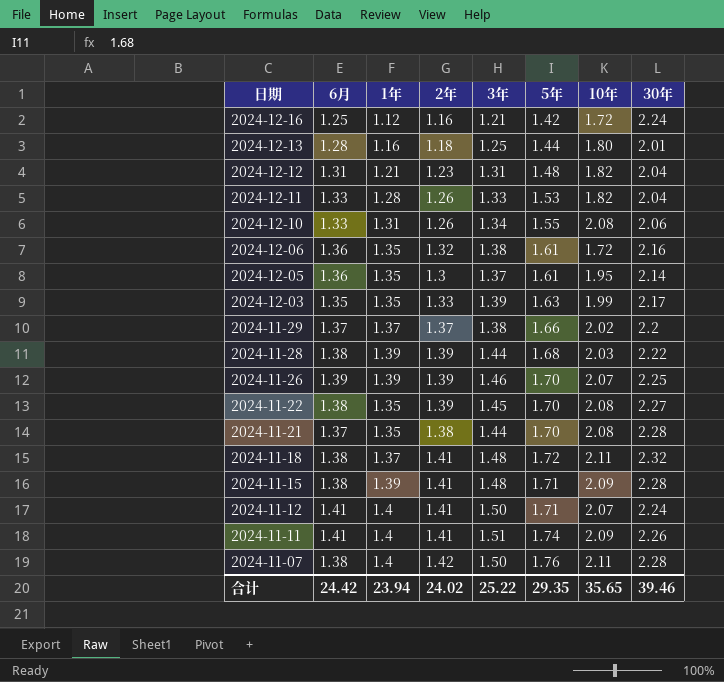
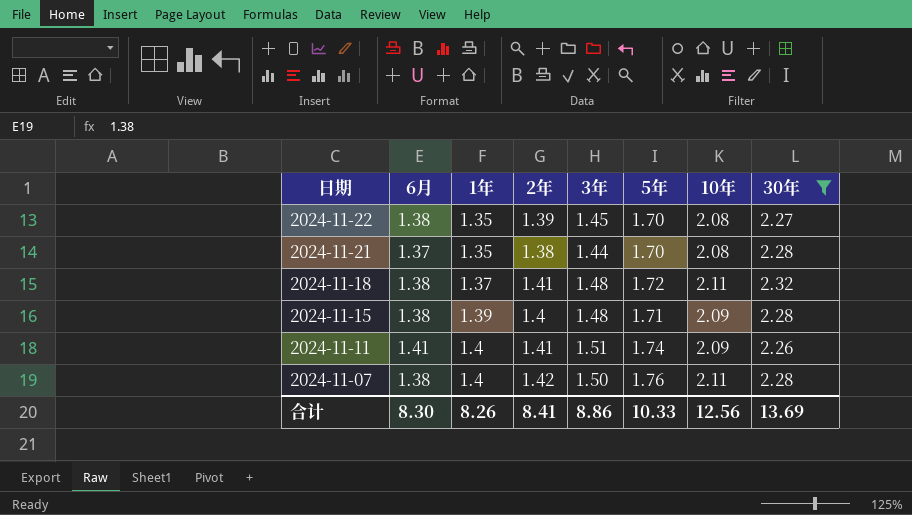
filter: none -> 30年 >= 2.26
2024-11-15 | 2年: 1.41 -> 1.4
合计 | 6月: 24.42 -> 8.30
合计 | 1年: 23.94 -> 8.26
合计 | 2年: 24.02 -> 8.41
合计 | 3年: 25.22 -> 8.86
合计 | 5年: 29.35 -> 10.33
合计 | 10年: 35.65 -> 12.56
合计 | 30年: 39.46 -> 13.69

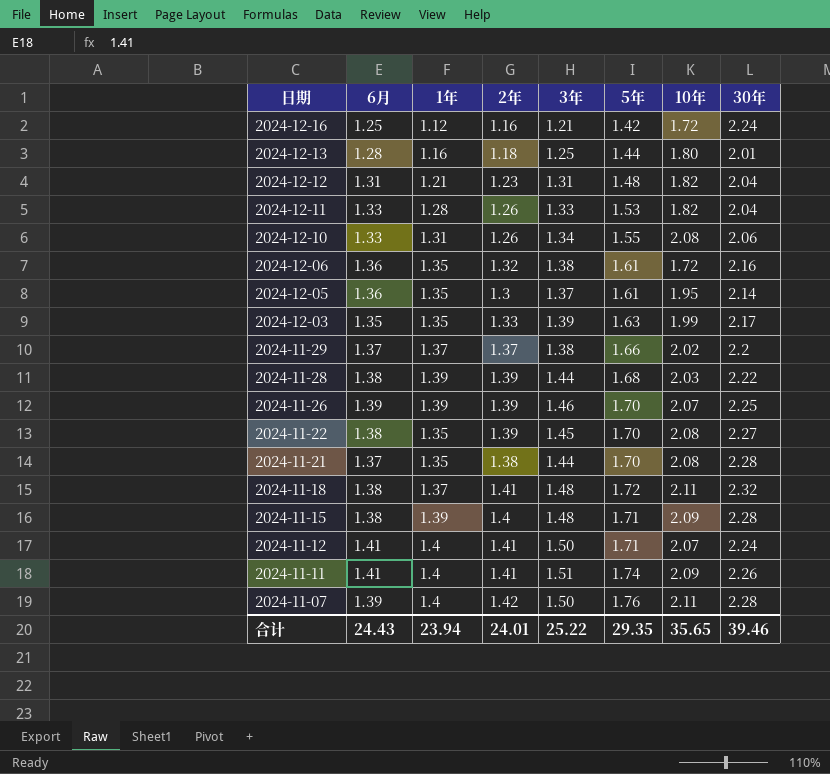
filter: 30年 >= 2.26 -> none
2024-11-07 | 6月: 1.38 -> 1.39
合计 | 6月: 8.30 -> 24.43
合计 | 1年: 8.26 -> 23.94
合计 | 2年: 8.41 -> 24.01
合计 | 3年: 8.86 -> 25.22
合计 | 5年: 10.33 -> 29.35
合计 | 10年: 12.56 -> 35.65
合计 | 30年: 13.69 -> 39.46

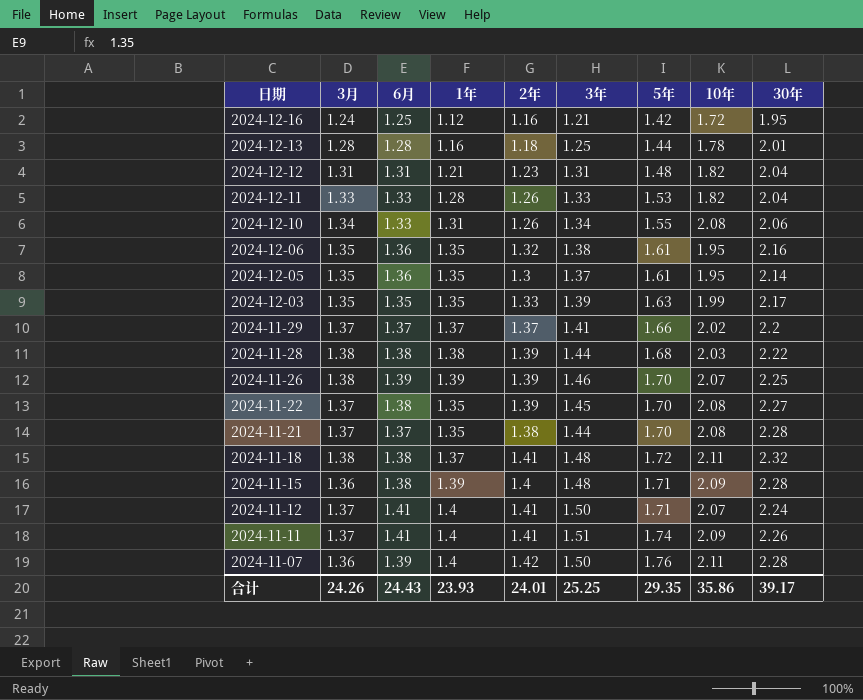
column 3月 | position: none -> 2
2024-12-16 | 30年: 2.24 -> 1.95
2024-12-13 | 10年: 1.80 -> 1.78
2024-12-06 | 10年: 1.72 -> 1.95
2024-11-29 | 3年: 1.38 -> 1.41
2024-11-28 | 1年: 1.39 -> 1.38
合计 | 1年: 23.94 -> 23.93
合计 | 3年: 25.22 -> 25.25
合计 | 10年: 35.65 -> 35.86
合计 | 30年: 39.46 -> 39.17

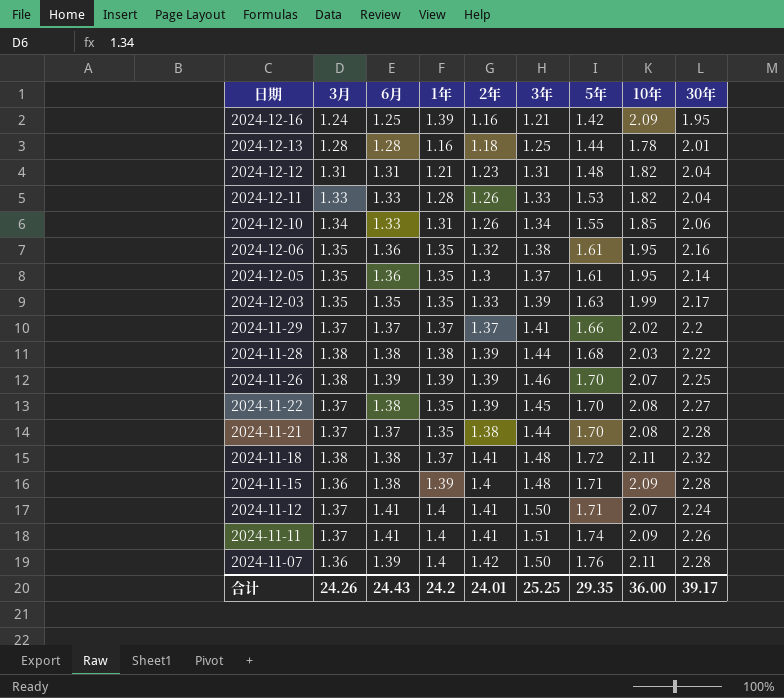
2024-12-16 | 1年: 1.12 -> 1.39
2024-12-16 | 10年: 1.72 -> 2.09
2024-12-10 | 10年: 2.08 -> 1.85
合计 | 1年: 23.93 -> 24.2
合计 | 10年: 35.86 -> 36.00

